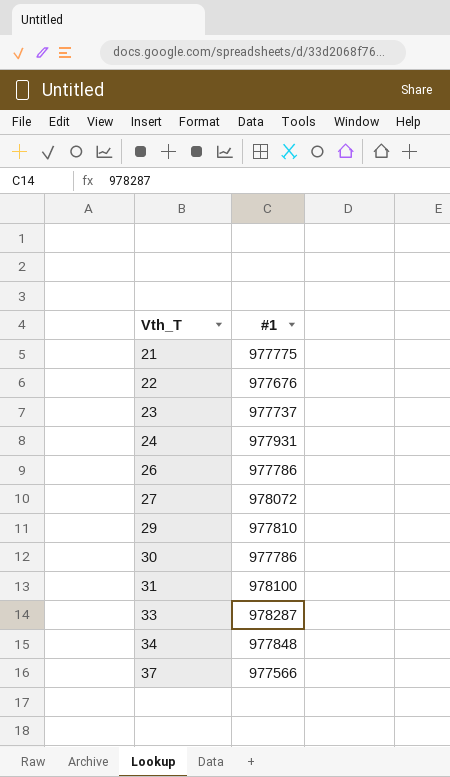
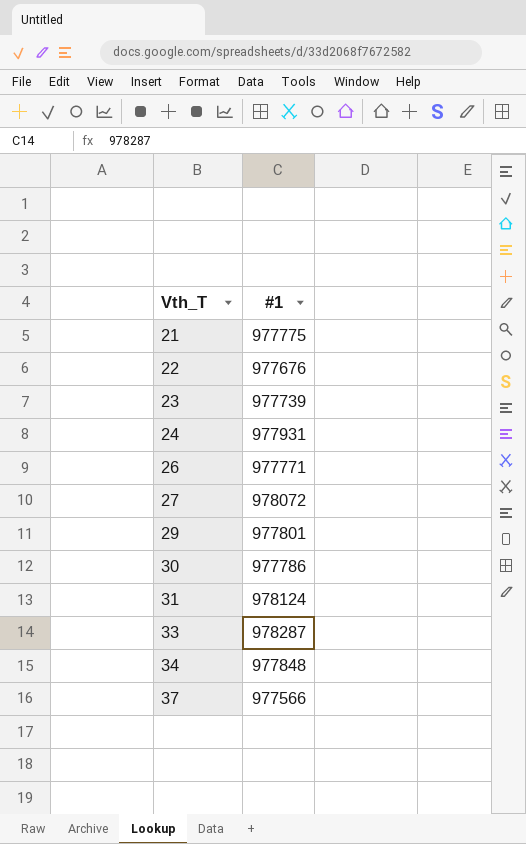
23 | #1: 977737 -> 977739
26 | #1: 977786 -> 977771
29 | #1: 977810 -> 977801
31 | #1: 978100 -> 978124

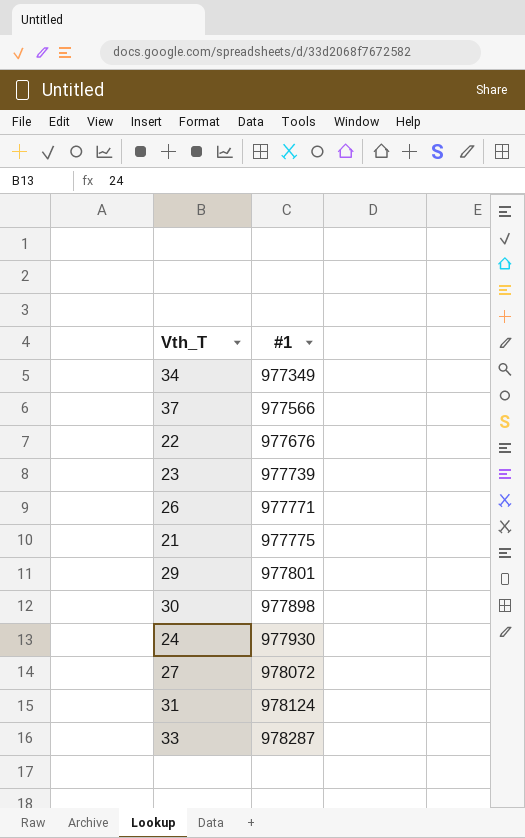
row order: Vth_T ascending -> #1 ascending
34 | #1: 977848 -> 977349
30 | #1: 977786 -> 977898
24 | #1: 977931 -> 977930

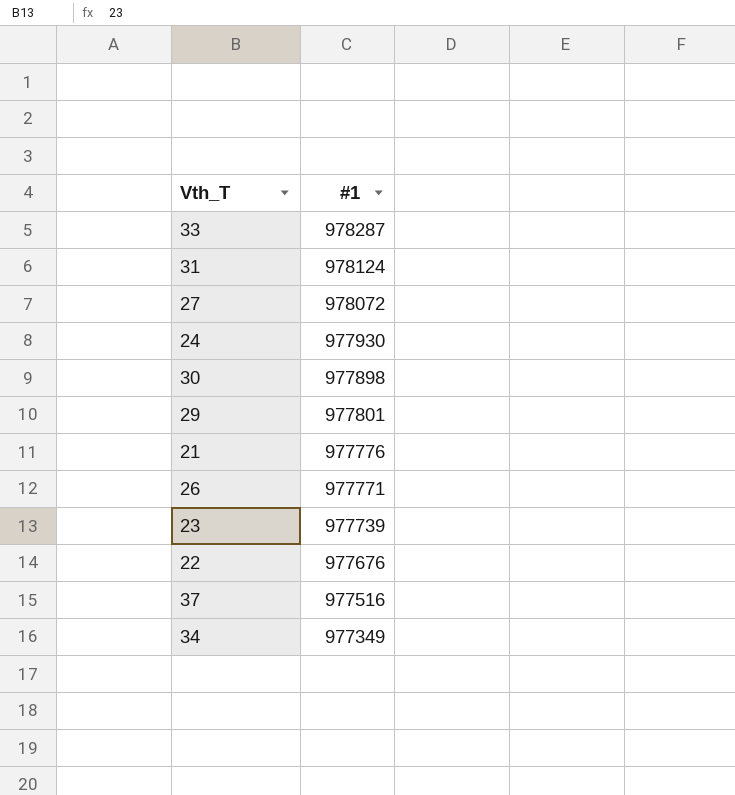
row order: #1 ascending -> #1 descending
21 | #1: 977775 -> 977776
37 | #1: 977566 -> 977516

